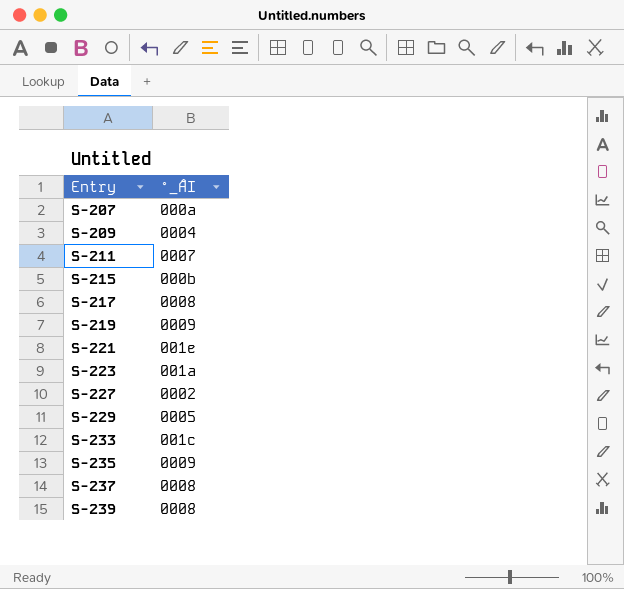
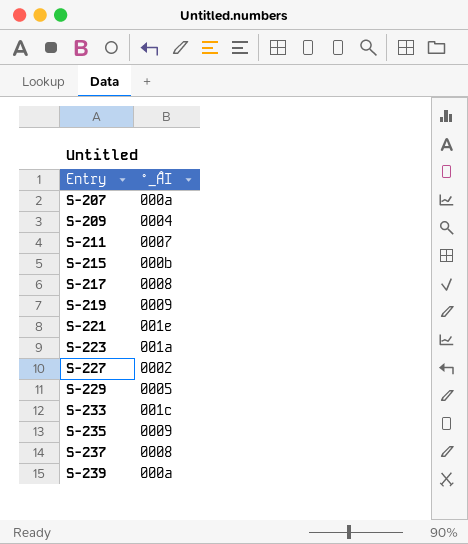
S-239 | °_ÂI: 0008 -> 000a

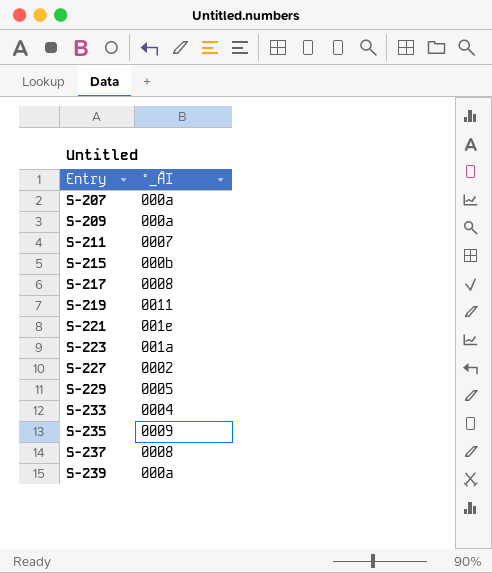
S-209 | °_ÂI: 0004 -> 000a
S-219 | °_ÂI: 0009 -> 0011
S-233 | °_ÂI: 001c -> 0004

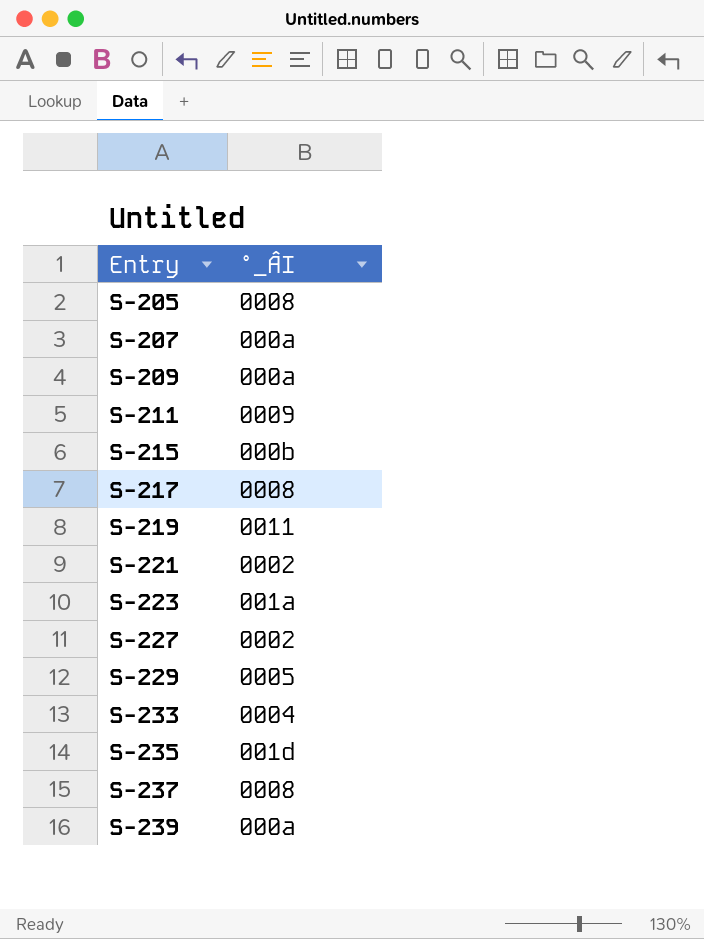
row S-205: none -> 0008
S-211 | °_ÂI: 0007 -> 0009
S-221 | °_ÂI: 001e -> 0002
S-235 | °_ÂI: 0009 -> 001d

